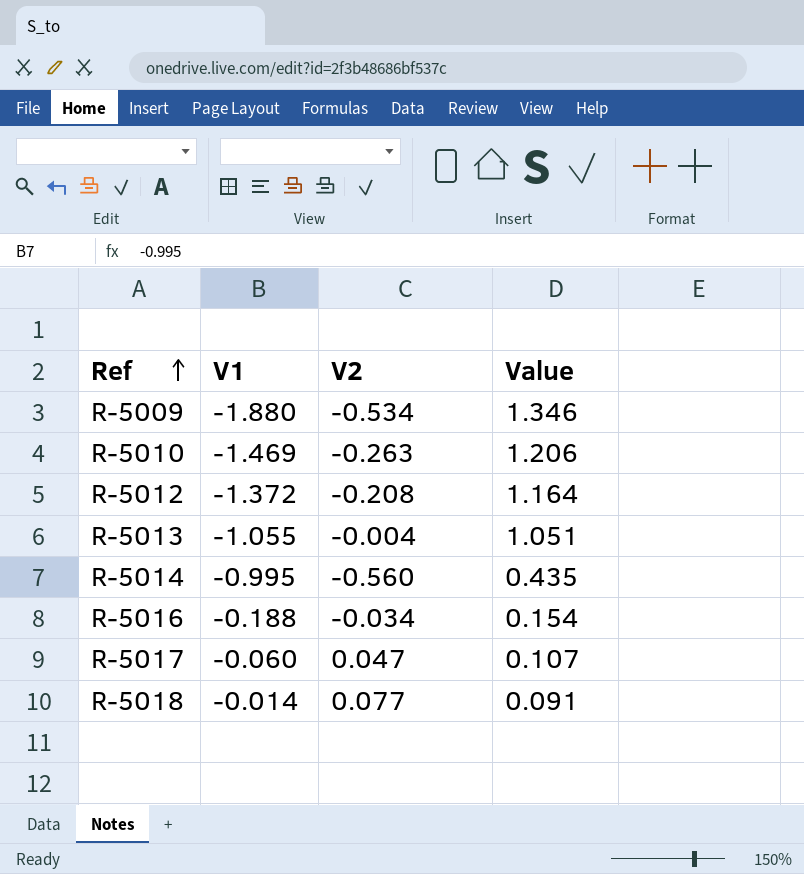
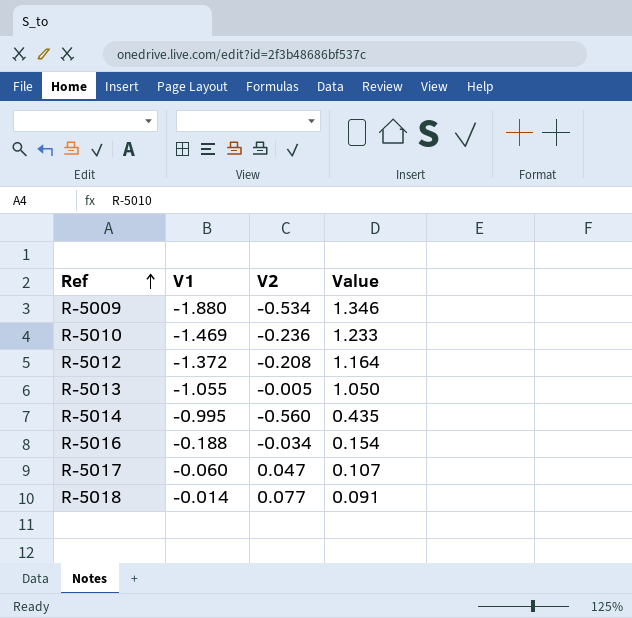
R-5010 | V2: -0.263 -> -0.236
R-5010 | Value: 1.206 -> 1.233
R-5013 | V2: -0.004 -> -0.005
R-5013 | Value: 1.051 -> 1.050

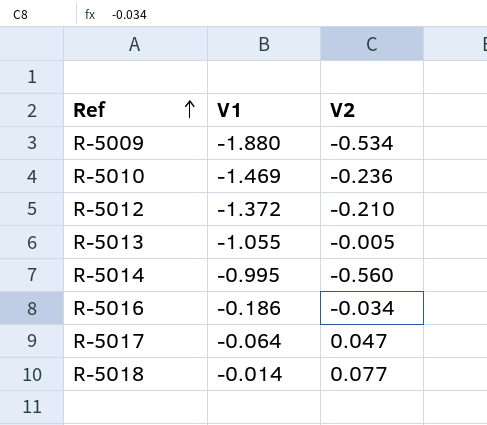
column Value | formula: [V2] - [V1] -> none
R-5012 | V2: -0.208 -> -0.210
R-5016 | V1: -0.188 -> -0.186
R-5017 | V1: -0.060 -> -0.064

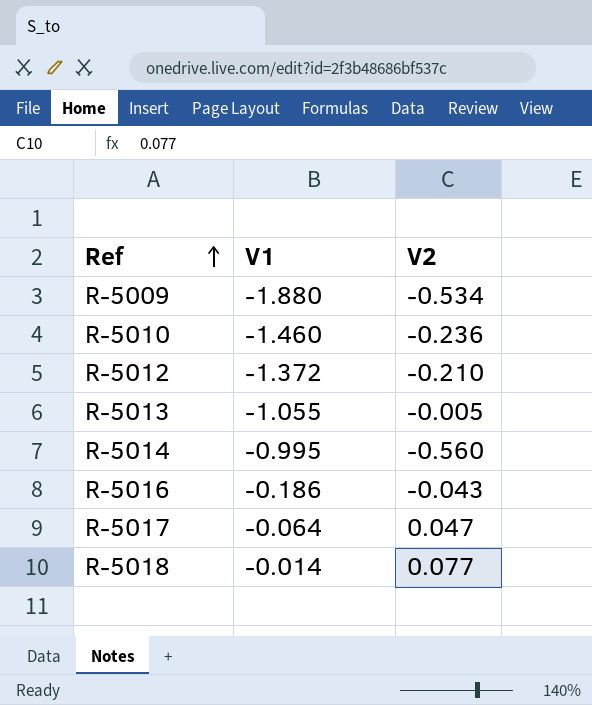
R-5010 | V1: -1.469 -> -1.460
R-5016 | V2: -0.034 -> -0.043

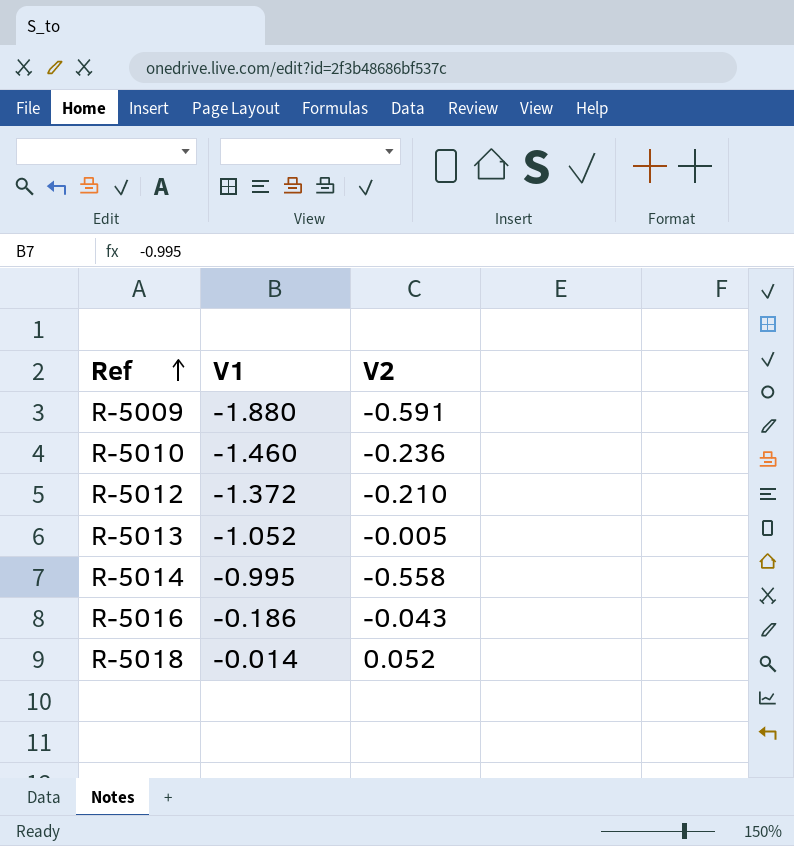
row R-5017: -0.064 | 0.047 -> none
R-5009 | V2: -0.534 -> -0.591
R-5013 | V1: -1.055 -> -1.052
R-5014 | V2: -0.560 -> -0.558
R-5018 | V2: 0.077 -> 0.052

